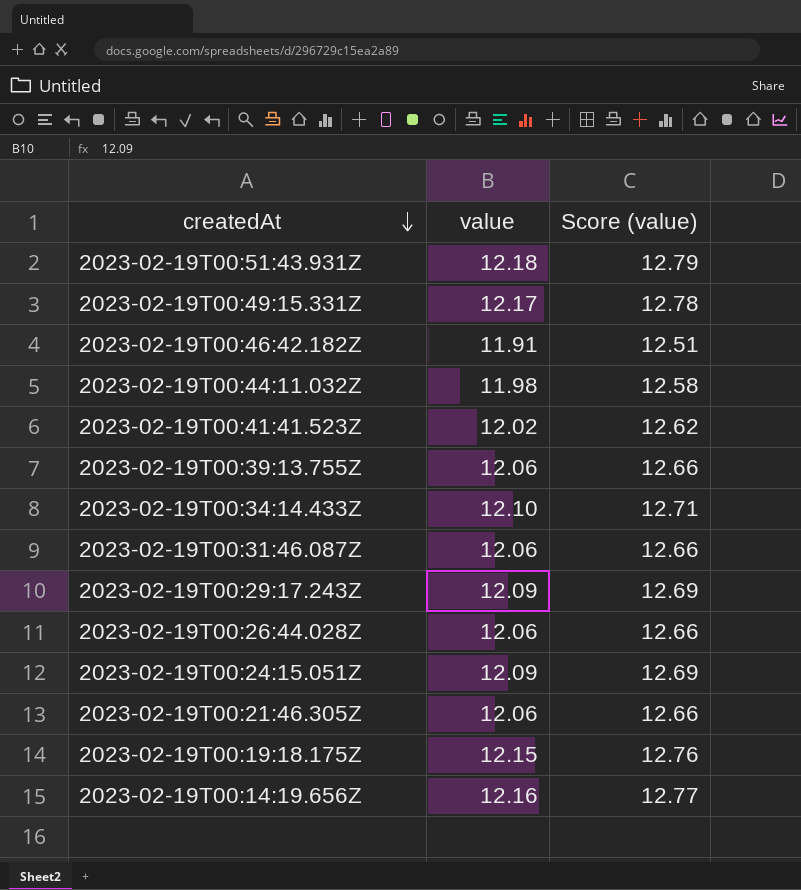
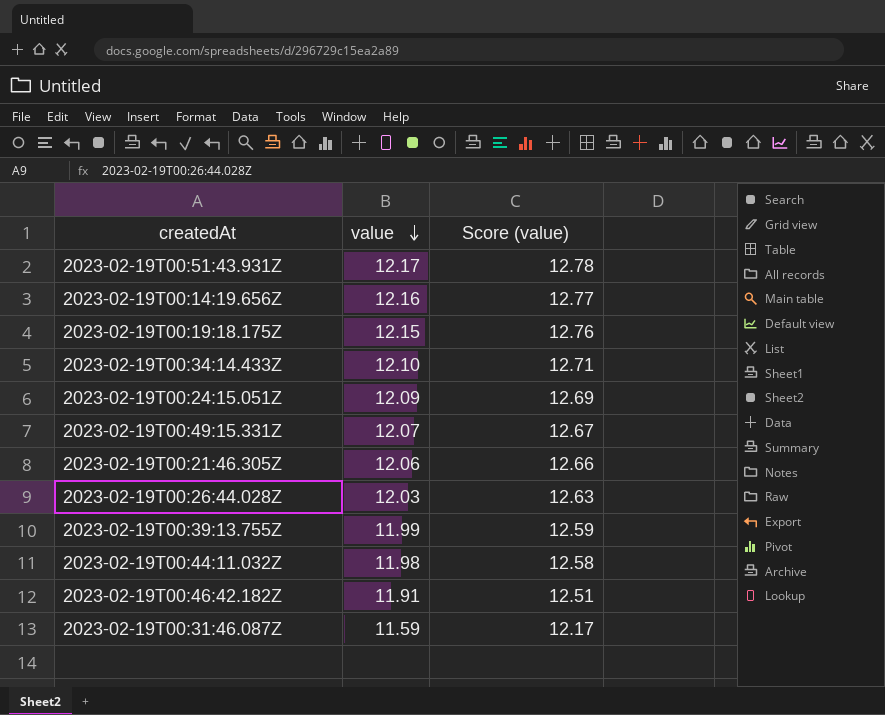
row order: createdAt descending -> value descending
row 2023-02-19T00:41:41.523Z: 12.02 | 12.62 -> none
row 2023-02-19T00:29:17.243Z: 12.09 | 12.69 -> none
2023-02-19T00:51:43.931Z | value: 12.18 -> 12.17
2023-02-19T00:51:43.931Z | Score (value): 12.79 -> 12.78
2023-02-19T00:49:15.331Z | value: 12.17 -> 12.07
2023-02-19T00:49:15.331Z | Score (value): 12.78 -> 12.67
2023-02-19T00:26:44.028Z | value: 12.06 -> 12.03
2023-02-19T00:26:44.028Z | Score (value): 12.66 -> 12.63
2023-02-19T00:39:13.755Z | value: 12.06 -> 11.99
2023-02-19T00:39:13.755Z | Score (value): 12.66 -> 12.59
2023-02-19T00:31:46.087Z | value: 12.06 -> 11.59
2023-02-19T00:31:46.087Z | Score (value): 12.66 -> 12.17

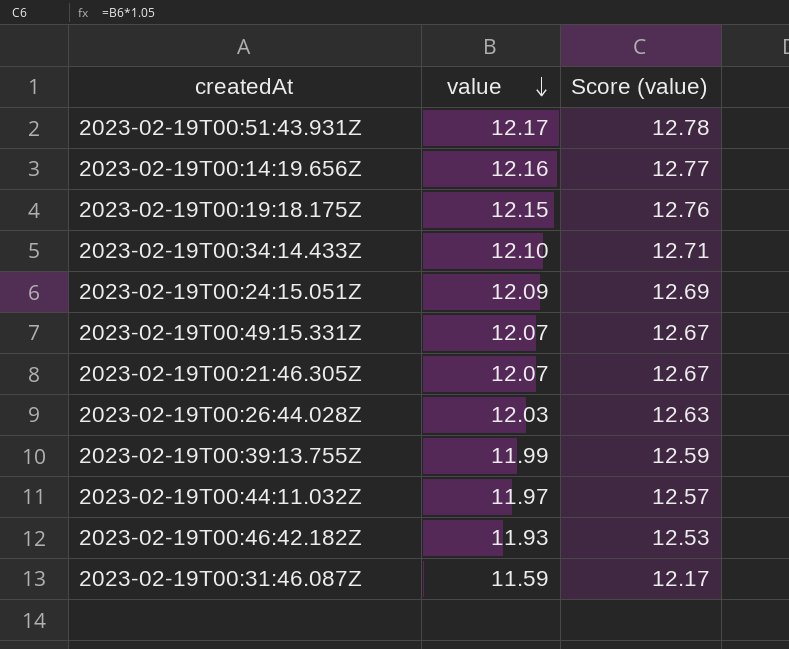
2023-02-19T00:21:46.305Z | value: 12.06 -> 12.07
2023-02-19T00:21:46.305Z | Score (value): 12.66 -> 12.67
2023-02-19T00:44:11.032Z | value: 11.98 -> 11.97
2023-02-19T00:44:11.032Z | Score (value): 12.58 -> 12.57
2023-02-19T00:46:42.182Z | value: 11.91 -> 11.93
2023-02-19T00:46:42.182Z | Score (value): 12.51 -> 12.53

